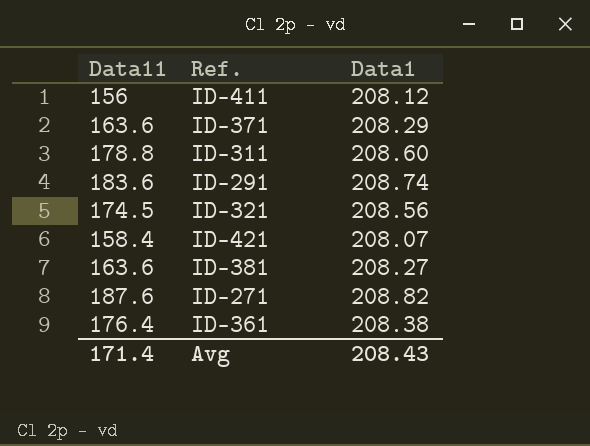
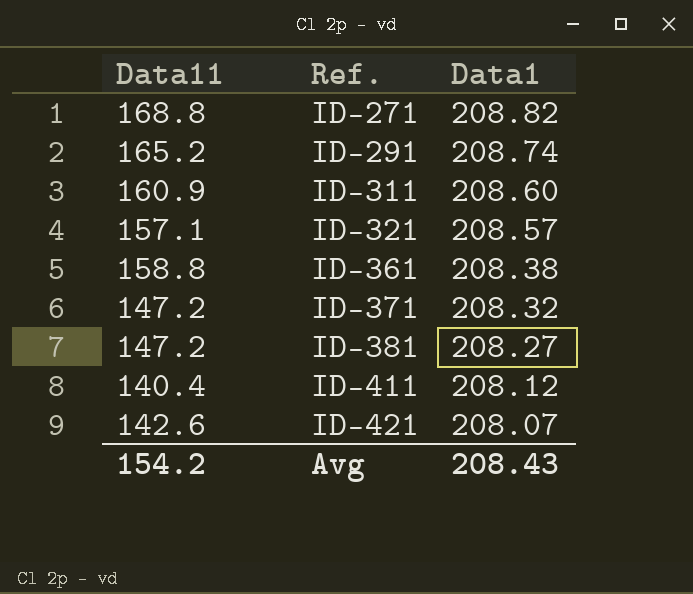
row order: none -> Ref. ascending
ID-271 | Data11: 187.6 -> 168.8
ID-291 | Data11: 183.6 -> 165.2
ID-311 | Data11: 178.8 -> 160.9
ID-321 | Data11: 174.5 -> 157.1
ID-321 | Data1: 208.56 -> 208.57
ID-361 | Data11: 176.4 -> 158.8
ID-371 | Data11: 163.6 -> 147.2
ID-371 | Data1: 208.29 -> 208.32
ID-381 | Data11: 163.6 -> 147.2
ID-411 | Data11: 156 -> 140.4
ID-421 | Data11: 158.4 -> 142.6
Avg | Data11: 171.4 -> 154.2

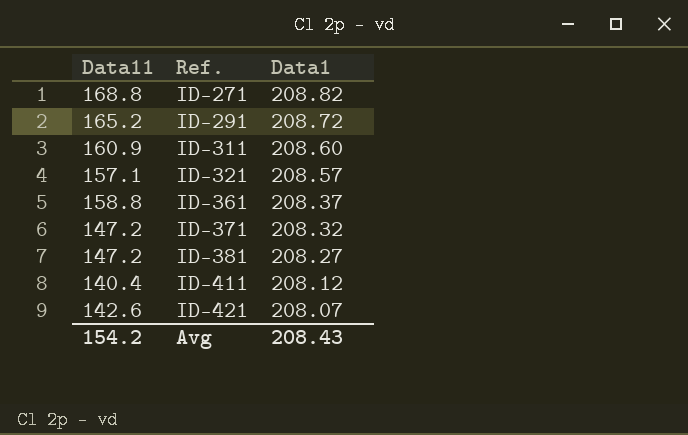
ID-291 | Data1: 208.74 -> 208.72
ID-361 | Data1: 208.38 -> 208.37

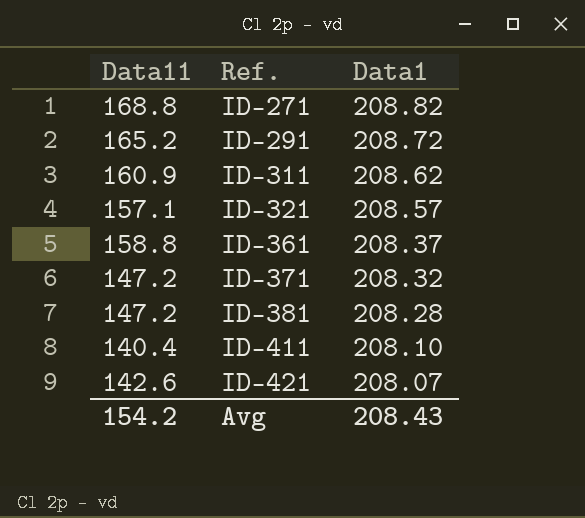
ID-311 | Data1: 208.60 -> 208.62
ID-381 | Data1: 208.27 -> 208.28
ID-411 | Data1: 208.12 -> 208.10

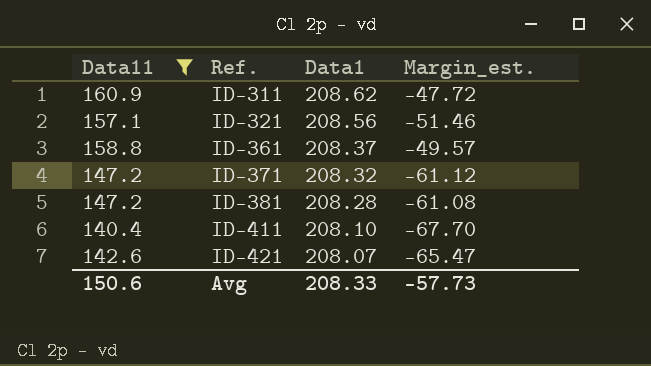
filter: none -> Data11 <= 160.9
column Margin_est. | formula: none -> [Data11] - [Data1]
ID-321 | Data1: 208.57 -> 208.56
Avg | Data11: 154.2 -> 150.6
Avg | Data1: 208.43 -> 208.33

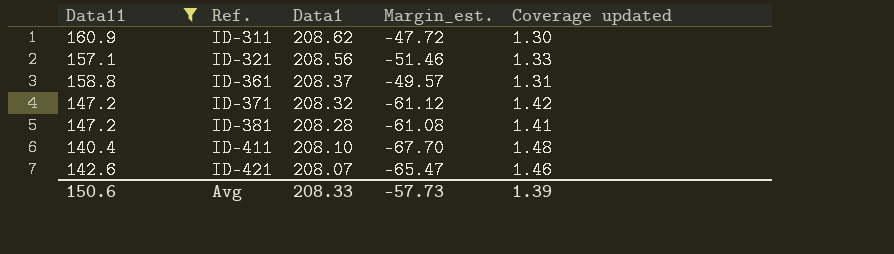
column Coverage updated | formula: none -> [Data1] / [Data11]

